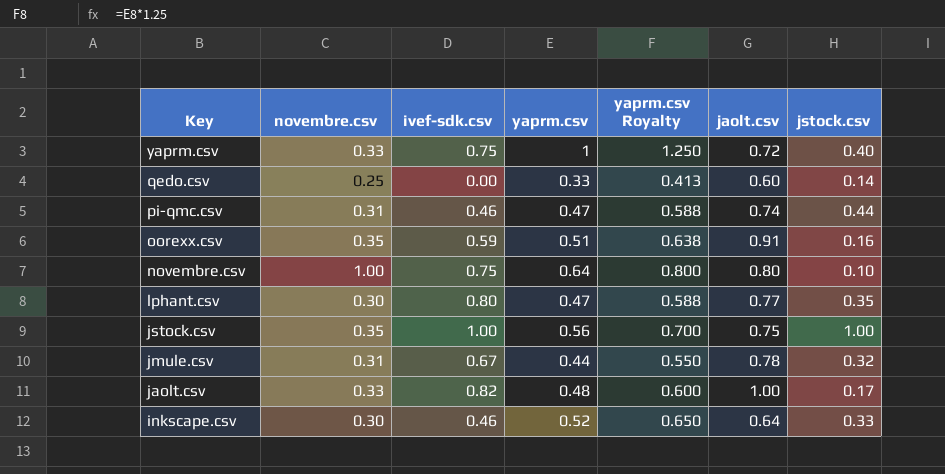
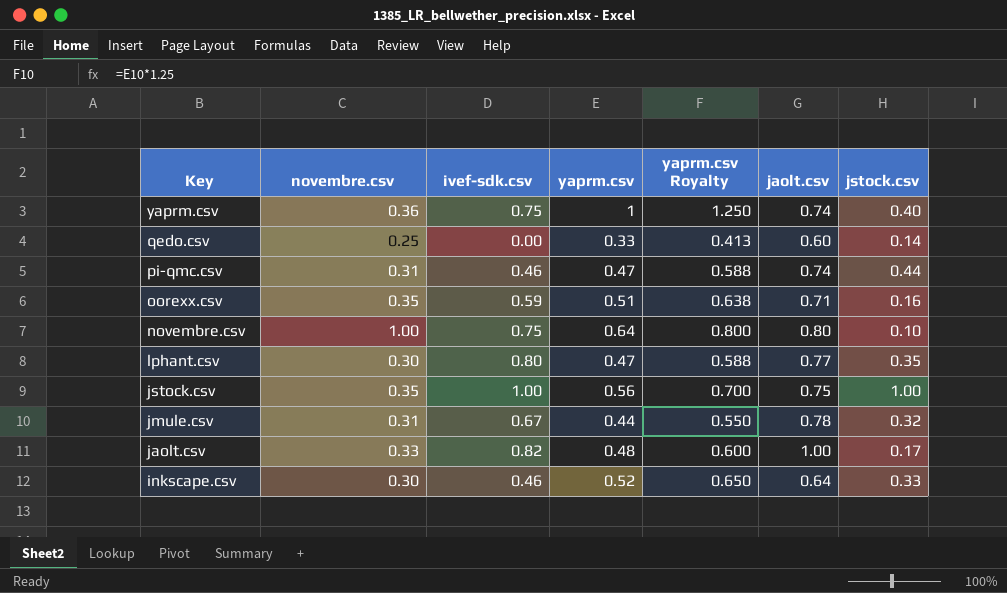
yaprm.csv | novembre.csv: 0.33 -> 0.36
yaprm.csv | jaolt.csv: 0.72 -> 0.74
oorexx.csv | jaolt.csv: 0.91 -> 0.71

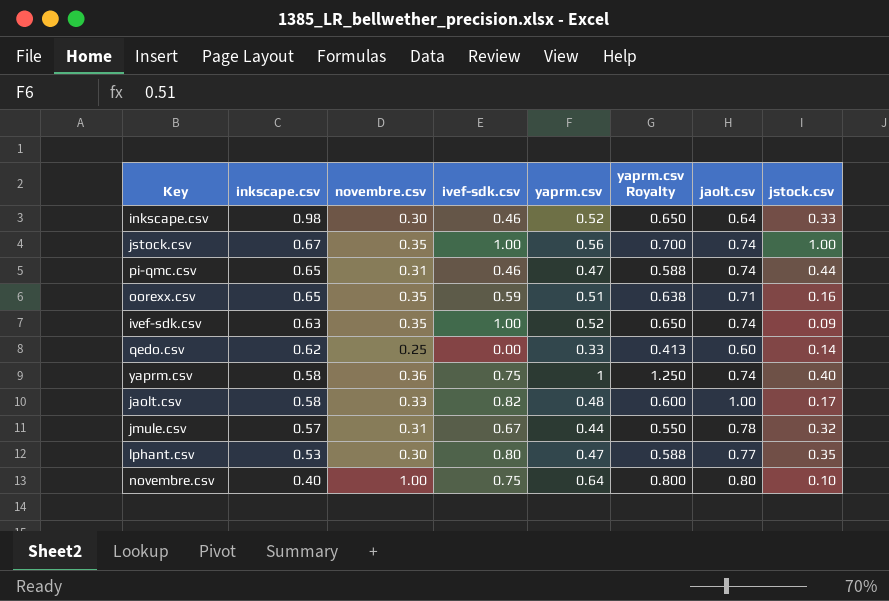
row order: Key descending -> inkscape.csv descending
column inkscape.csv | position: none -> 2
jstock.csv | jaolt.csv: 0.75 -> 0.74
row ivef-sdk.csv: none -> 0.63 | 0.35 | 1.00 | 0.52 | 0.650 | 0.74 | 0.09

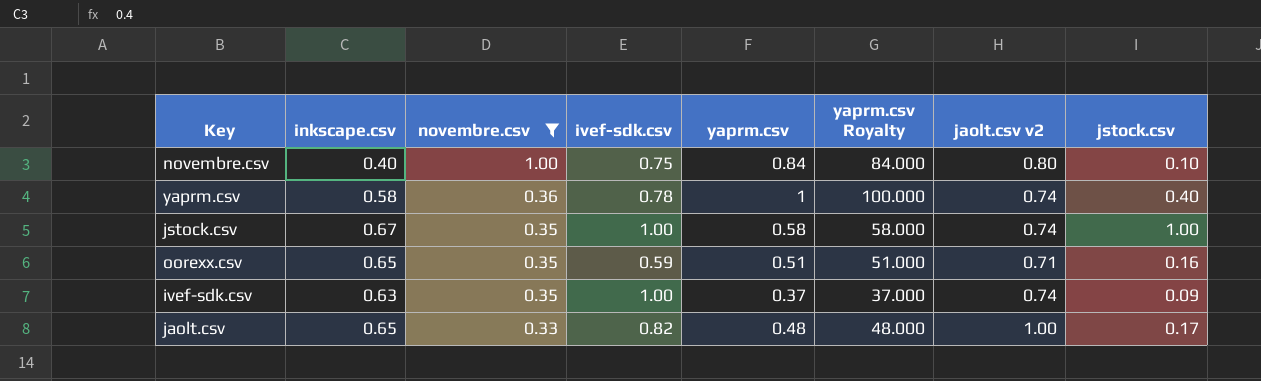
filter: none -> novembre.csv >= 0.33
row order: inkscape.csv descending -> novembre.csv descending
column yaprm.csv Royalty | formula: [yaprm.csv] * 1.25 -> [yaprm.csv] * 100
column name: jaolt.csv -> jaolt.csv v2
novembre.csv | yaprm.csv: 0.64 -> 0.84
yaprm.csv | ivef-sdk.csv: 0.75 -> 0.78
jstock.csv | yaprm.csv: 0.56 -> 0.58
ivef-sdk.csv | yaprm.csv: 0.52 -> 0.37
jaolt.csv | inkscape.csv: 0.58 -> 0.65

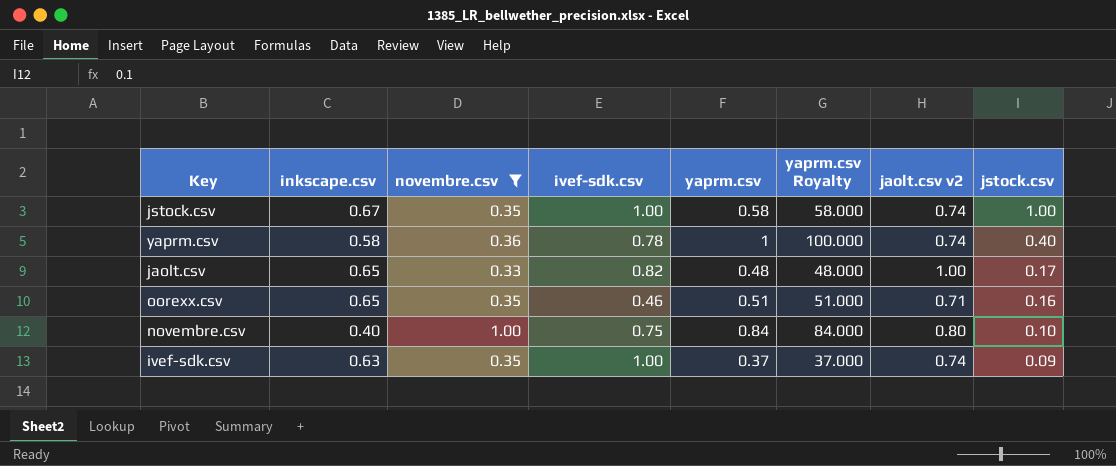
row order: novembre.csv descending -> jstock.csv descending
oorexx.csv | ivef-sdk.csv: 0.59 -> 0.46

